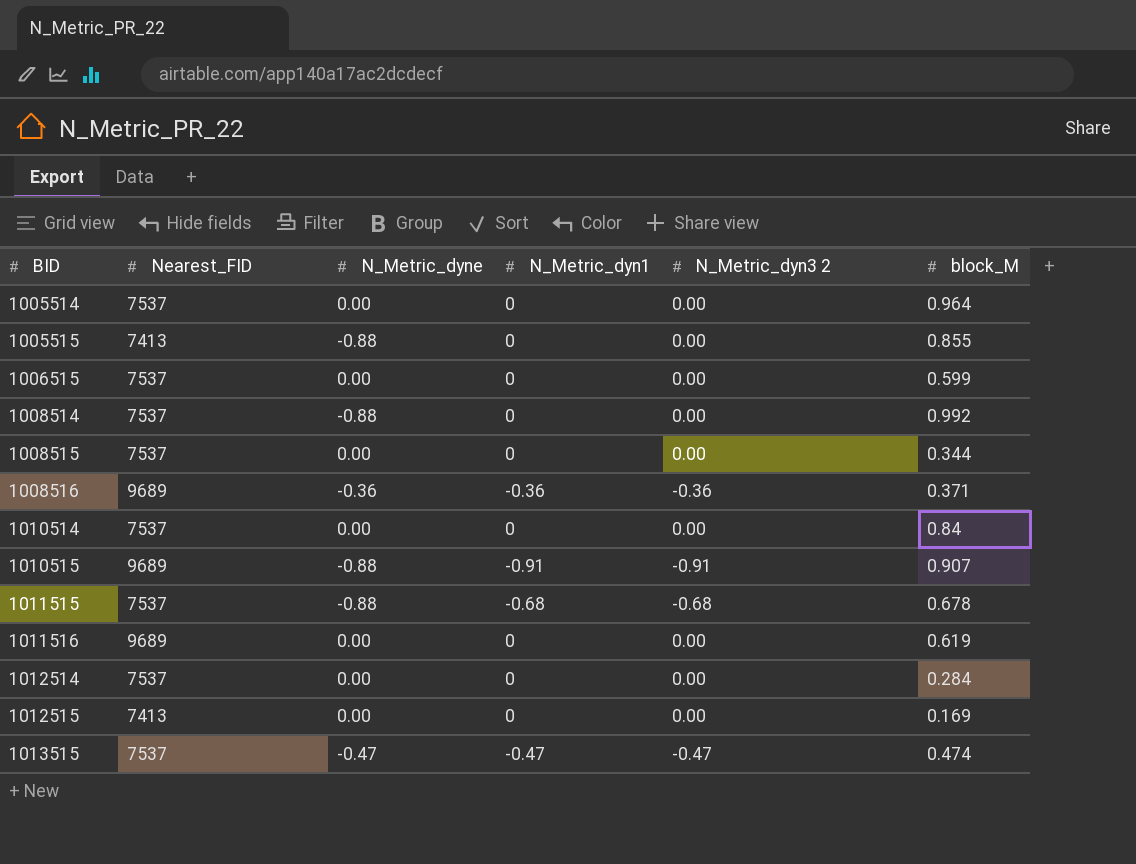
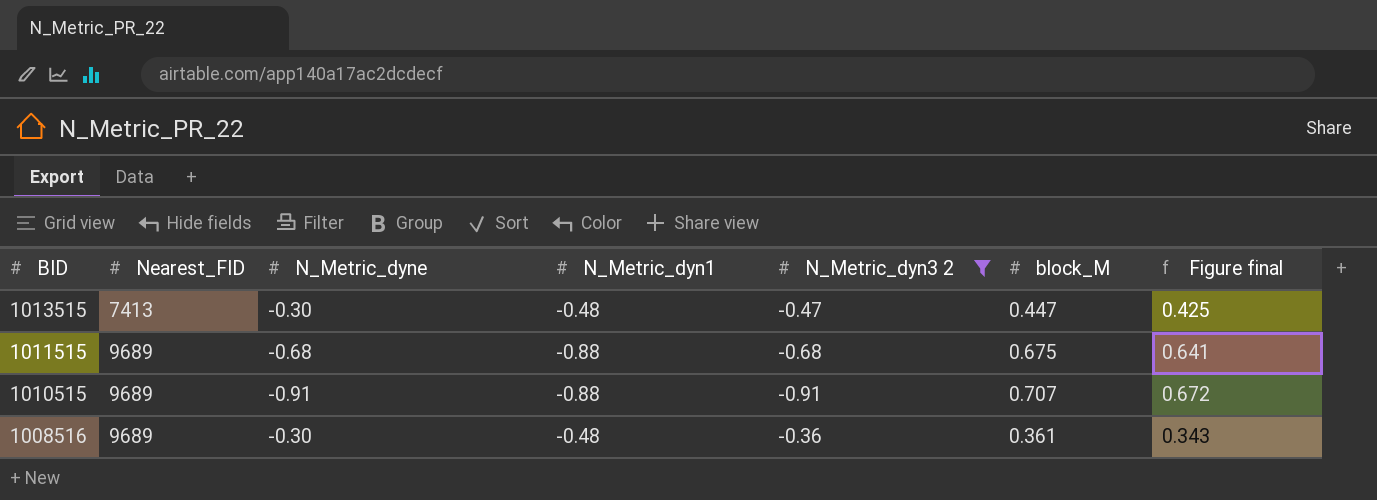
filter: none -> N_Metric_dyn3 2 != 0.00
row order: BID ascending -> BID descending
column Figure final | formula: none -> [block_M] * 0.95
1013515 | Nearest_FID: 7537 -> 7413
1013515 | N_Metric_dyne: -0.47 -> -0.30
1013515 | N_Metric_dyn1: -0.47 -> -0.48
1013515 | block_M: 0.474 -> 0.447
1011515 | Nearest_FID: 7537 -> 9689
1011515 | N_Metric_dyne: -0.88 -> -0.68
1011515 | N_Metric_dyn1: -0.68 -> -0.88
1011515 | block_M: 0.678 -> 0.675
1010515 | N_Metric_dyne: -0.88 -> -0.91
1010515 | N_Metric_dyn1: -0.91 -> -0.88
1010515 | block_M: 0.907 -> 0.707
1008516 | N_Metric_dyne: -0.36 -> -0.30
1008516 | N_Metric_dyn1: -0.36 -> -0.48
1008516 | block_M: 0.371 -> 0.361

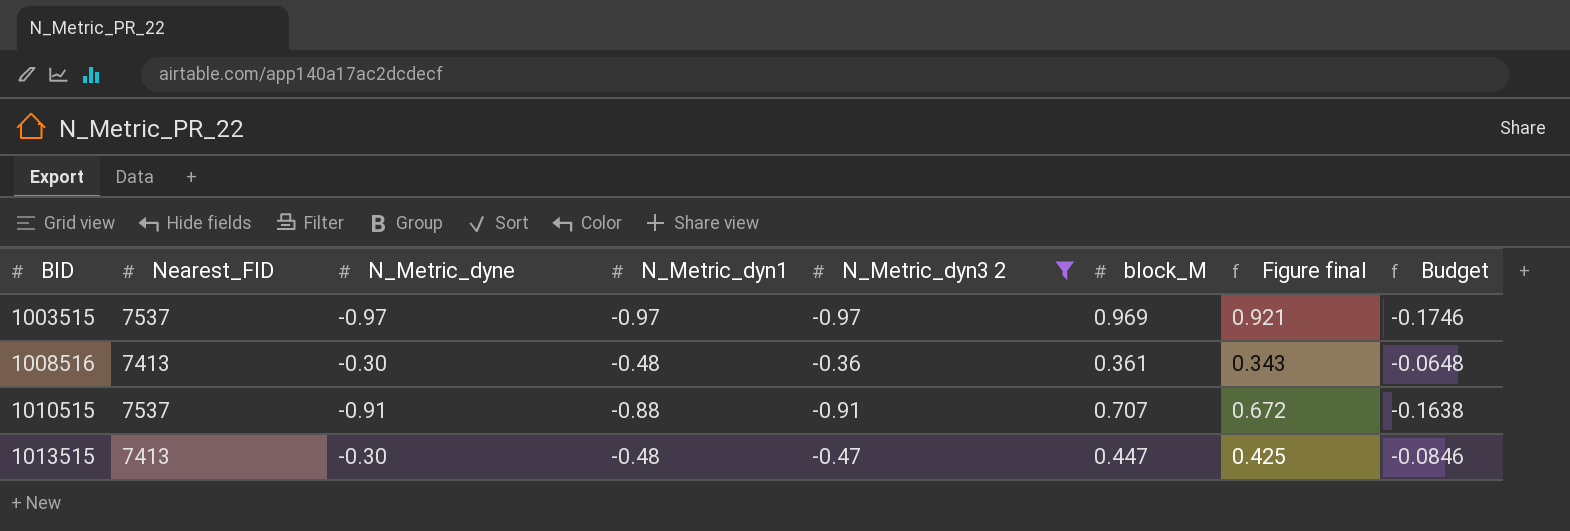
row order: BID descending -> BID ascending
column Budget | formula: none -> [N_Metric_dyn3 2] * 0.18
row 1011515: 9689 | -0.68 | -0.88 | -0.68 | 0.675 | 0.641 -> none
row 1003515: none -> 7537 | -0.97 | -0.97 | -0.97 | 0.969 | 0.921 | -0.1746
1008516 | Nearest_FID: 9689 -> 7413
1010515 | Nearest_FID: 9689 -> 7537

